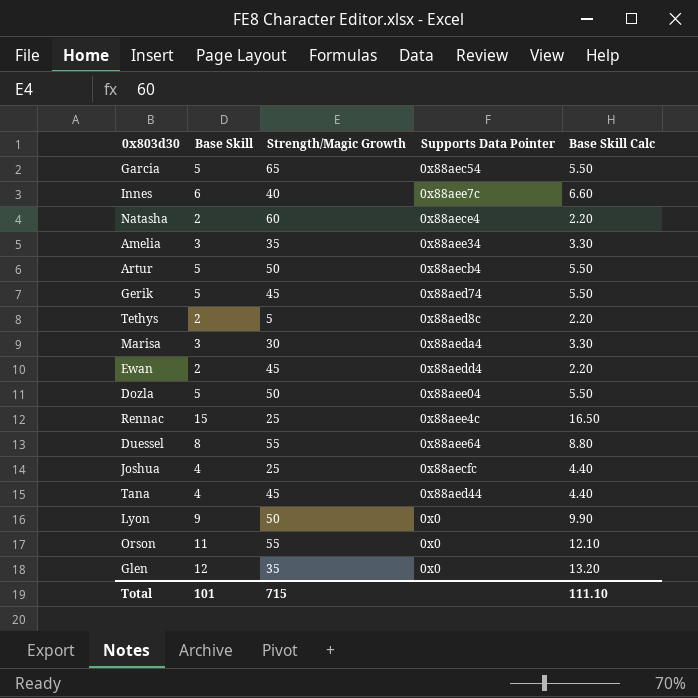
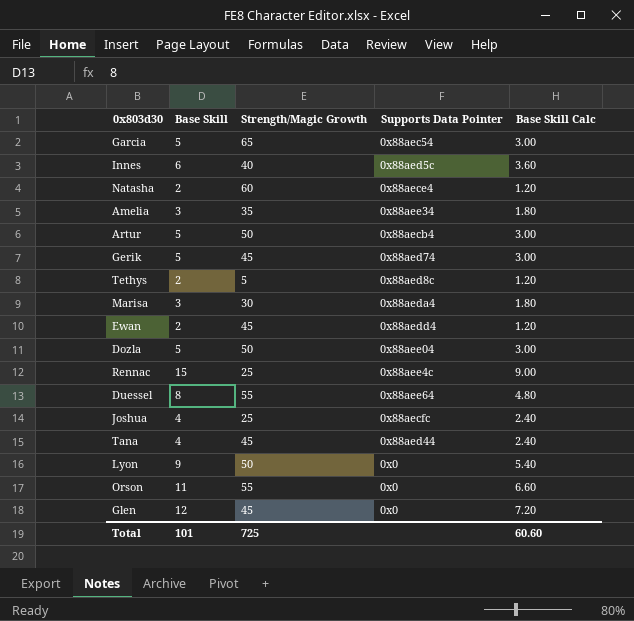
column Base Skill Calc | formula: [Base Skill] * 1.1 -> [Base Skill] * 0.6
Innes | Supports Data Pointer: 0x88aee7c -> 0x88aed5c
Glen | Strength/Magic Growth: 35 -> 45
Total | Strength/Magic Growth: 715 -> 725
Total | Base Skill Calc: 111.10 -> 60.60

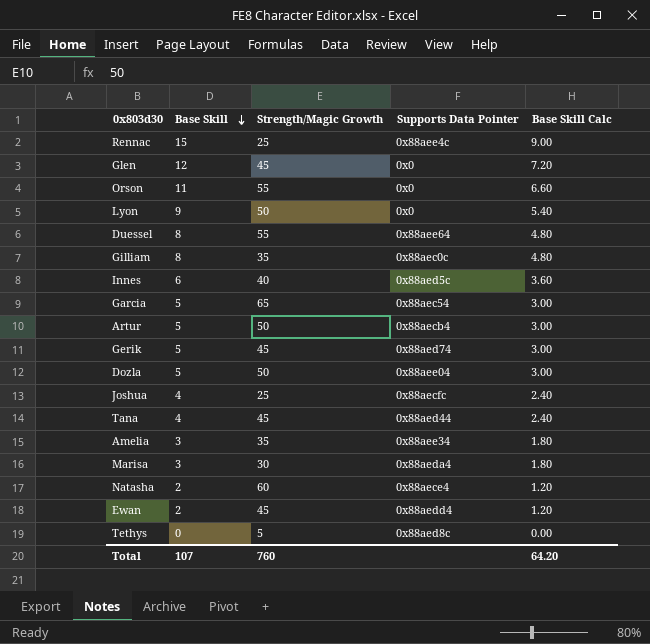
row order: none -> Base Skill descending
row Gilliam: none -> 8 | 35 | 0x88aec0c | 4.80
Tethys | Base Skill: 2 -> 0
Tethys | Base Skill Calc: 1.20 -> 0.00
Total | Base Skill: 101 -> 107
Total | Strength/Magic Growth: 725 -> 760
Total | Base Skill Calc: 60.60 -> 64.20

